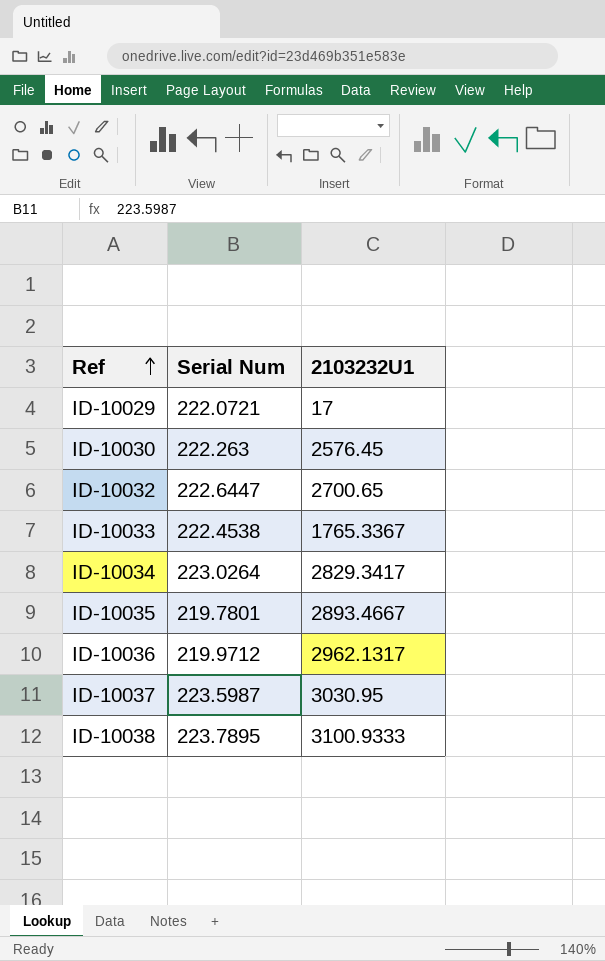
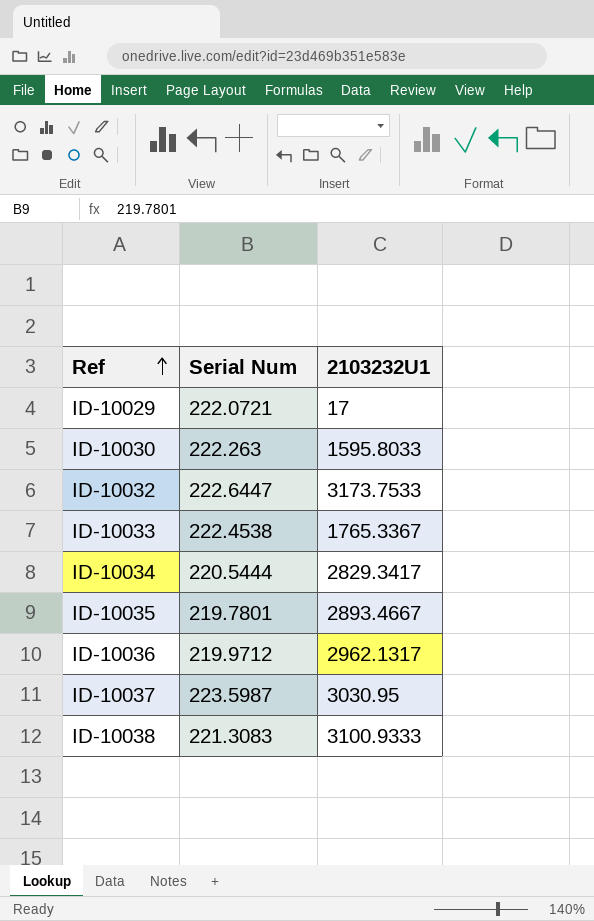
ID-10030 | 2103232U1: 2576.45 -> 1595.8033
ID-10032 | 2103232U1: 2700.65 -> 3173.7533
ID-10034 | Serial Num: 223.0264 -> 220.5444
ID-10038 | Serial Num: 223.7895 -> 221.3083

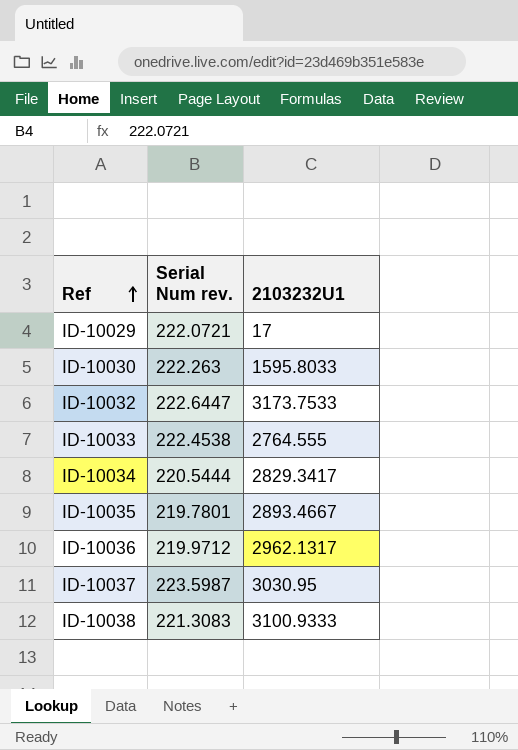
column name: Serial Num -> Serial Num rev.
ID-10033 | 2103232U1: 1765.3367 -> 2764.555

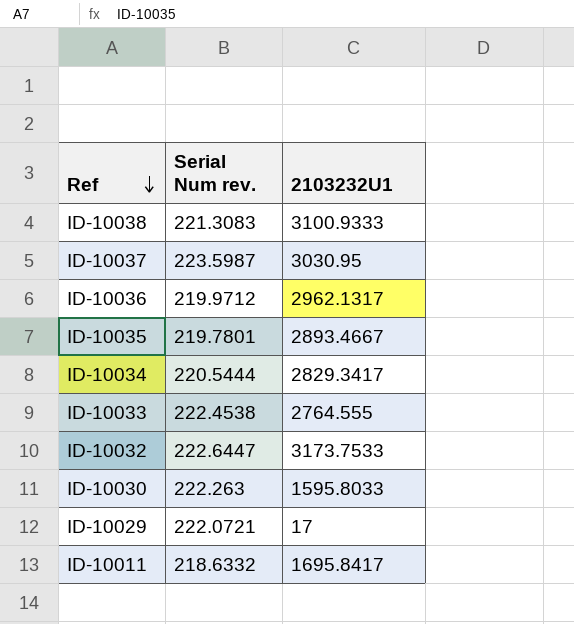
row order: Ref ascending -> Ref descending
row ID-10011: none -> 218.6332 | 1695.8417

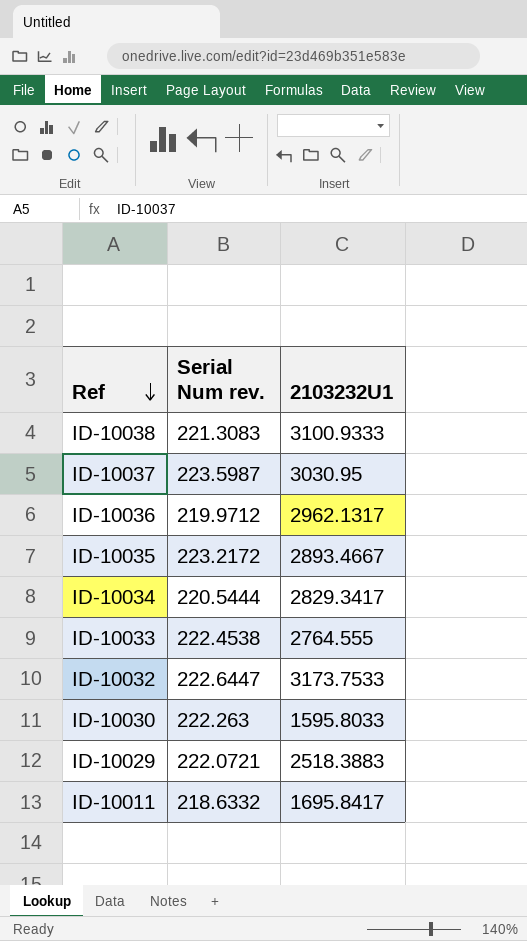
ID-10035 | Serial Num rev.: 219.7801 -> 223.2172
ID-10029 | 2103232U1: 17 -> 2518.3883

